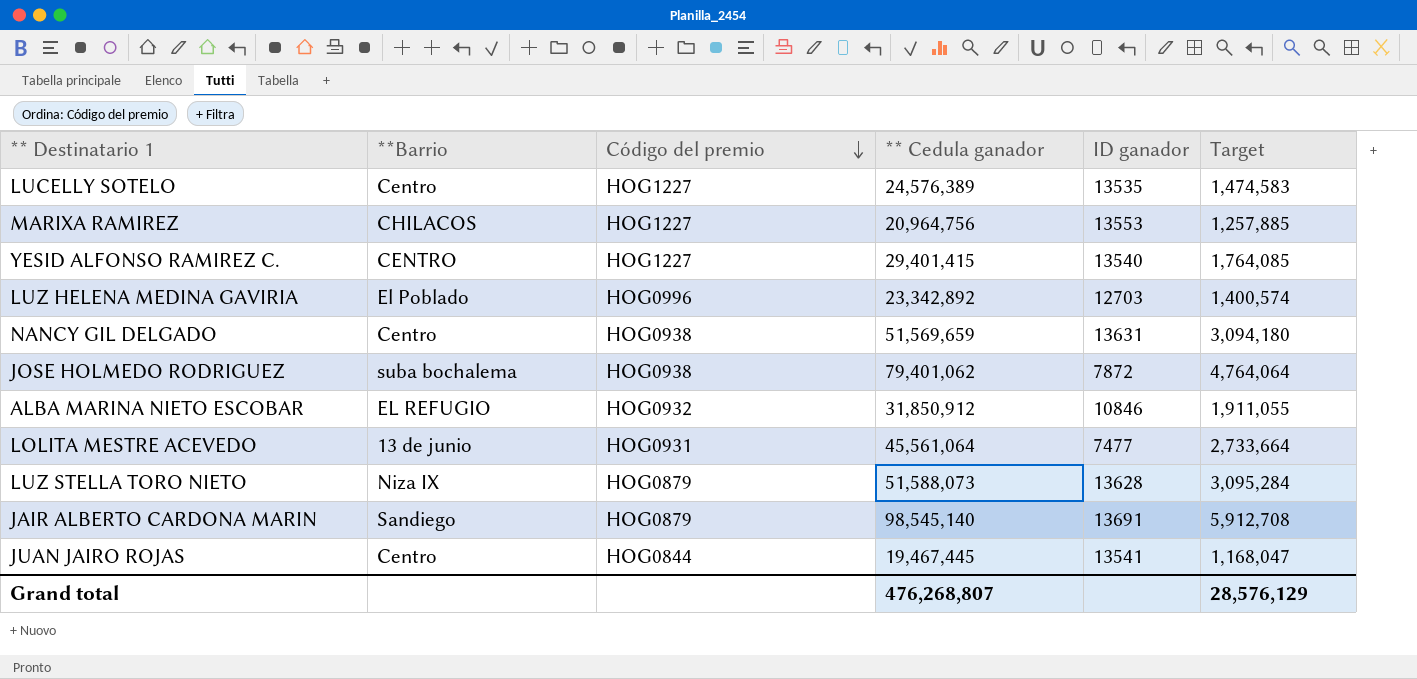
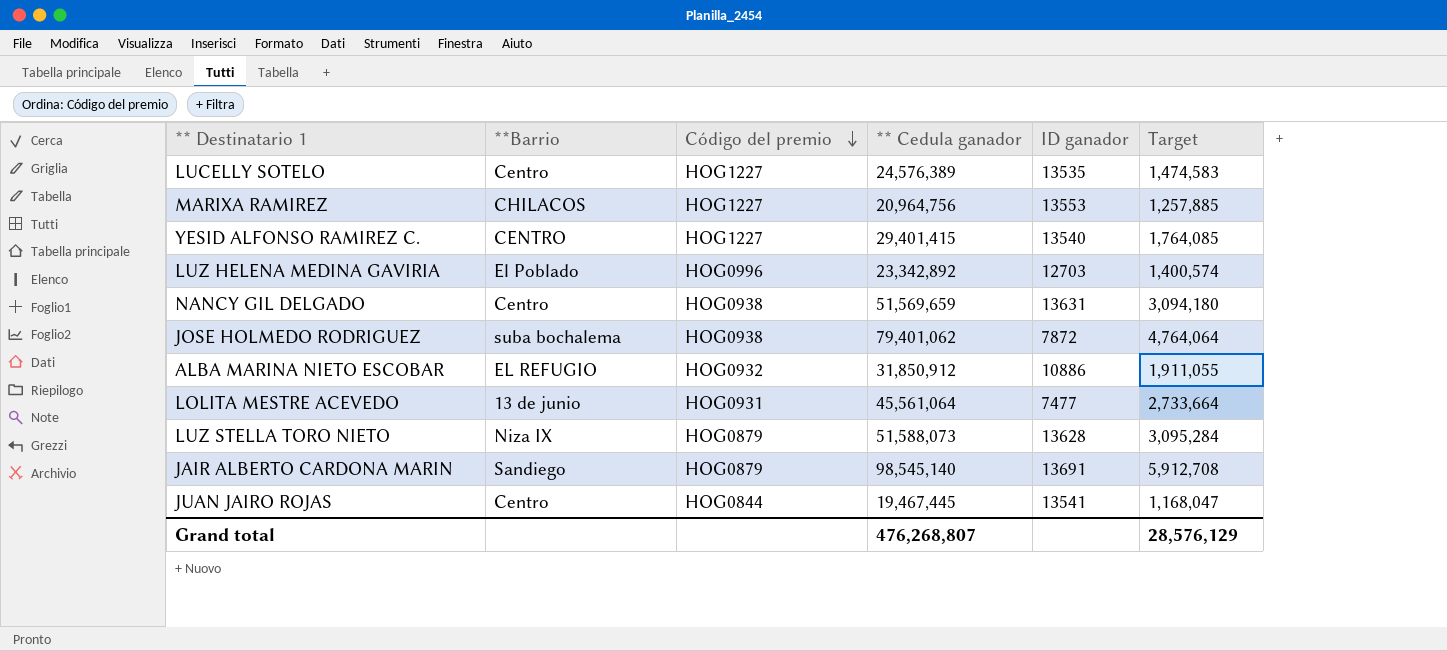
ALBA MARINA NIETO ESCOBAR | ID ganador: 10846 -> 10886

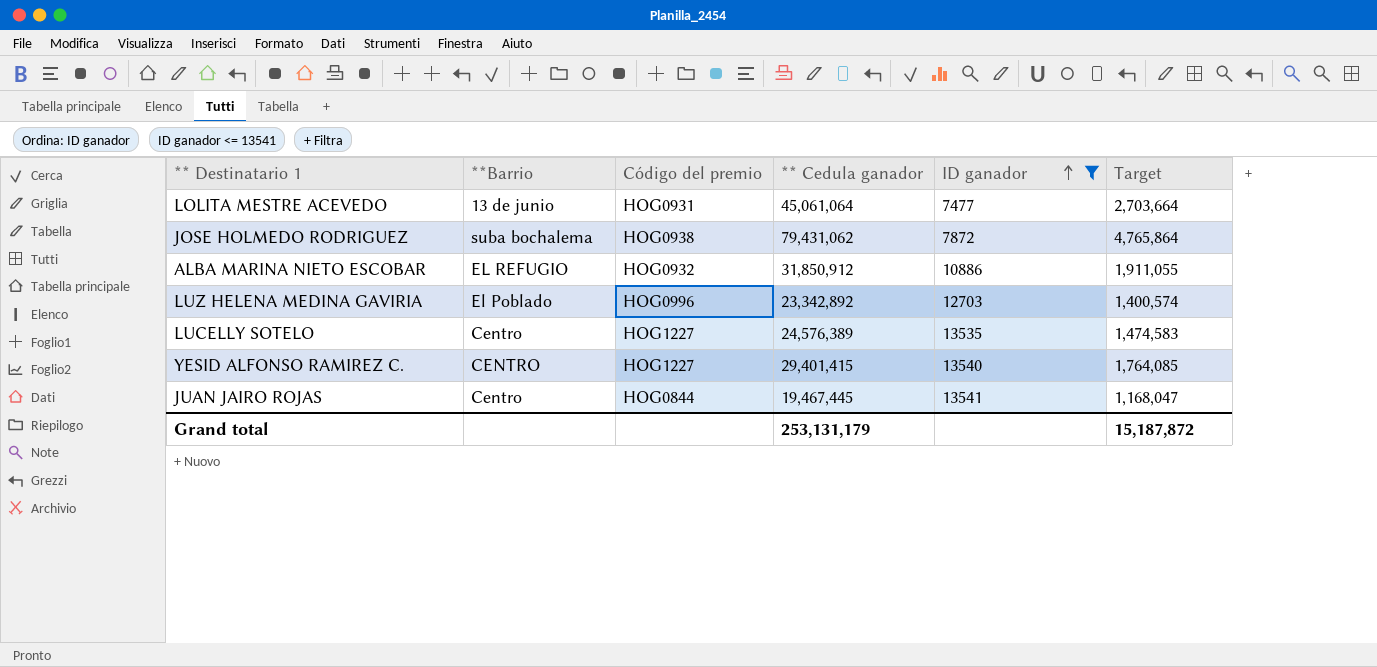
filter: none -> ID ganador <= 13541
row order: Código del premio descending -> ID ganador ascending
LOLITA MESTRE ACEVEDO | ** Cedula ganador: 45,561,064 -> 45,061,064
LOLITA MESTRE ACEVEDO | Target: 2,733,664 -> 2,703,664
JOSE HOLMEDO RODRIGUEZ | ** Cedula ganador: 79,401,062 -> 79,431,062
JOSE HOLMEDO RODRIGUEZ | Target: 4,764,064 -> 4,765,864
Grand total | ** Cedula ganador: 476,268,807 -> 253,131,179
Grand total | Target: 28,576,129 -> 15,187,872

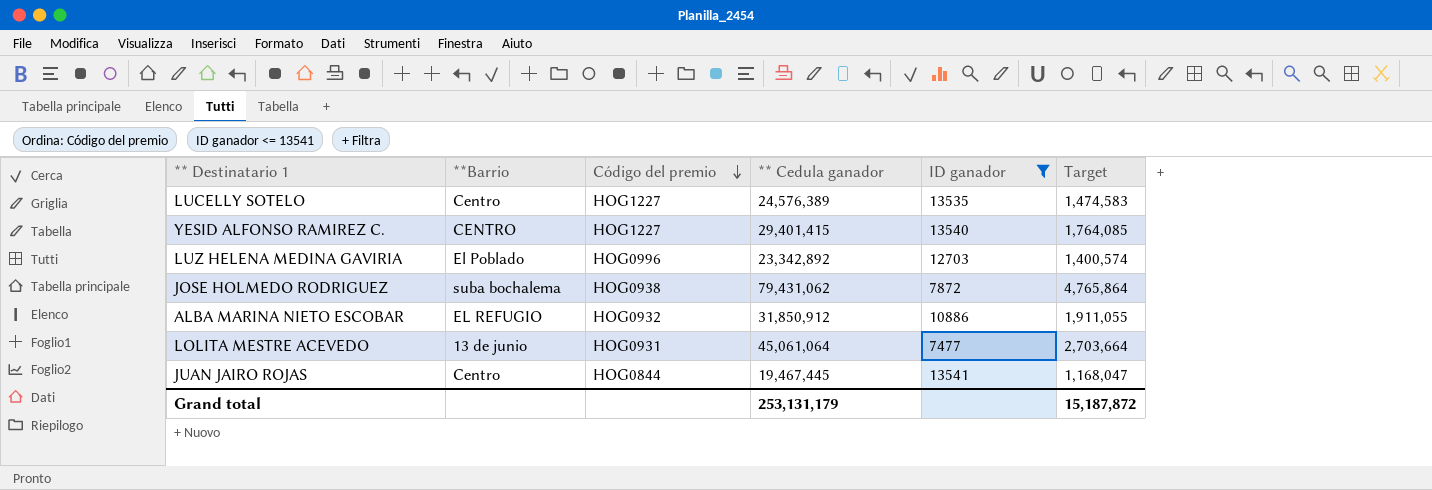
row order: ID ganador ascending -> Código del premio descending

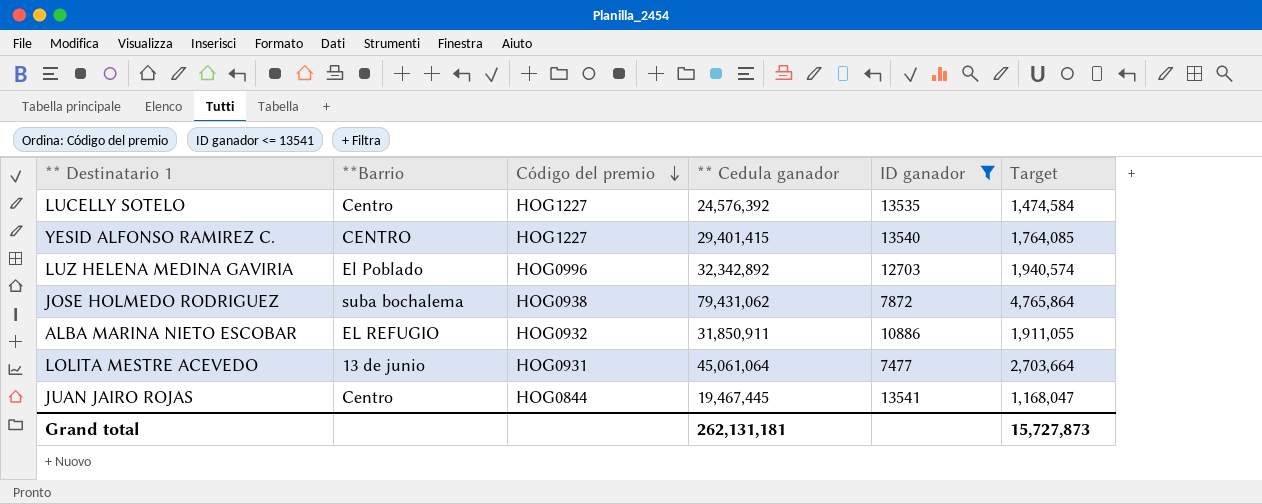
LUCELLY SOTELO | ** Cedula ganador: 24,576,389 -> 24,576,392
LUCELLY SOTELO | Target: 1,474,583 -> 1,474,584
LUZ HELENA MEDINA GAVIRIA | ** Cedula ganador: 23,342,892 -> 32,342,892
LUZ HELENA MEDINA GAVIRIA | Target: 1,400,574 -> 1,940,574
ALBA MARINA NIETO ESCOBAR | ** Cedula ganador: 31,850,912 -> 31,850,911
Grand total | ** Cedula ganador: 253,131,179 -> 262,131,181
Grand total | Target: 15,187,872 -> 15,727,873

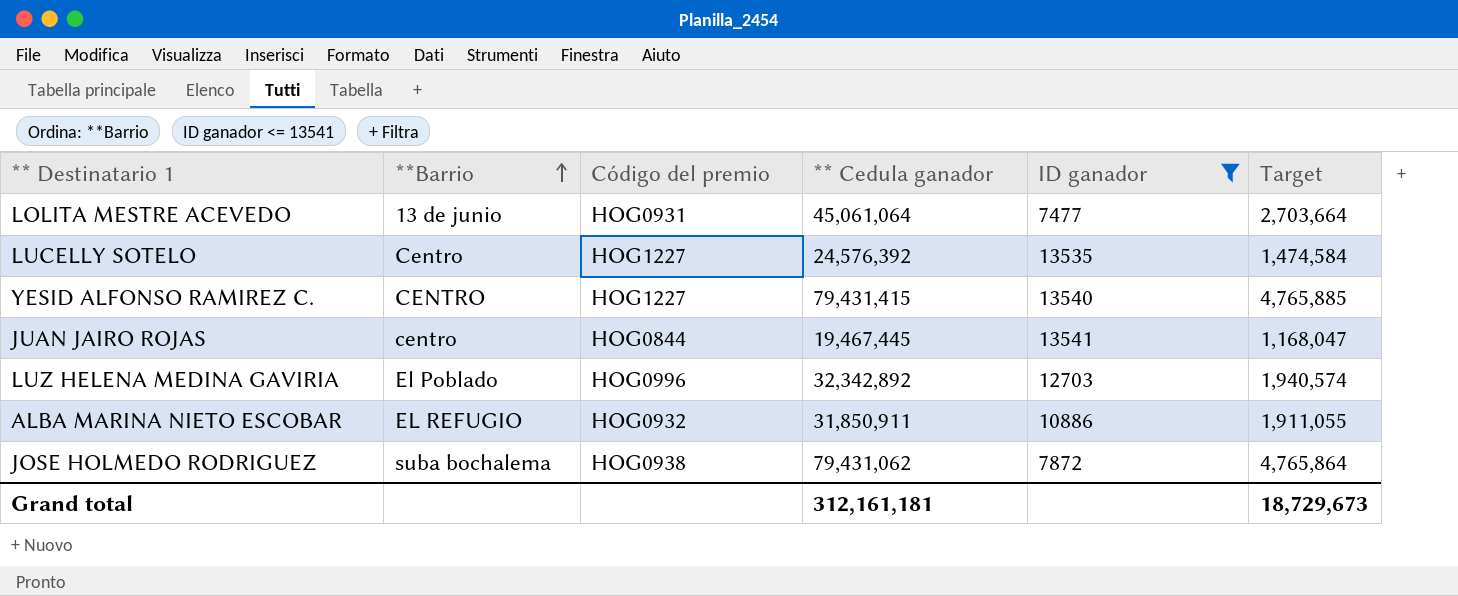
row order: Código del premio descending -> **Barrio ascending
YESID ALFONSO RAMIREZ C. | ** Cedula ganador: 29,401,415 -> 79,431,415
YESID ALFONSO RAMIREZ C. | Target: 1,764,085 -> 4,765,885
JUAN JAIRO ROJAS | **Barrio: Centro -> centro
Grand total | ** Cedula ganador: 262,131,181 -> 312,161,181
Grand total | Target: 15,727,873 -> 18,729,673

